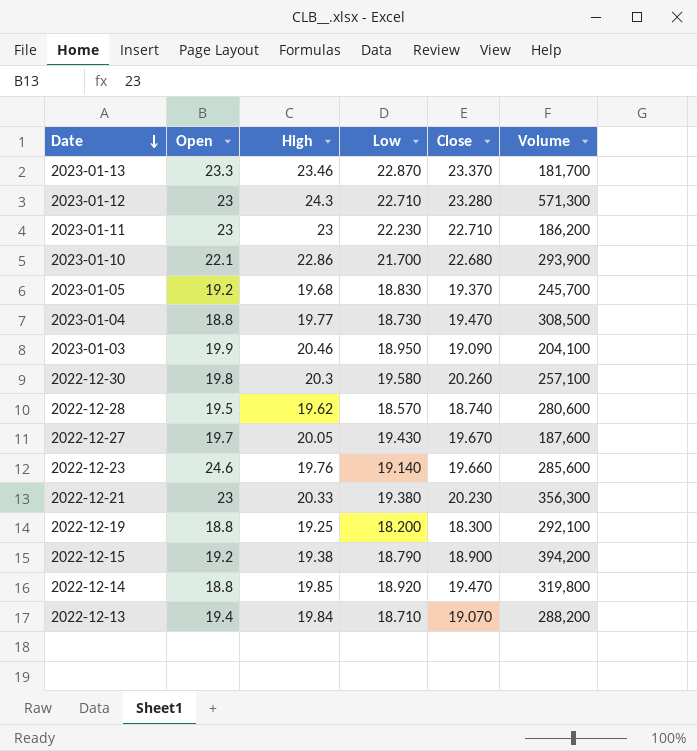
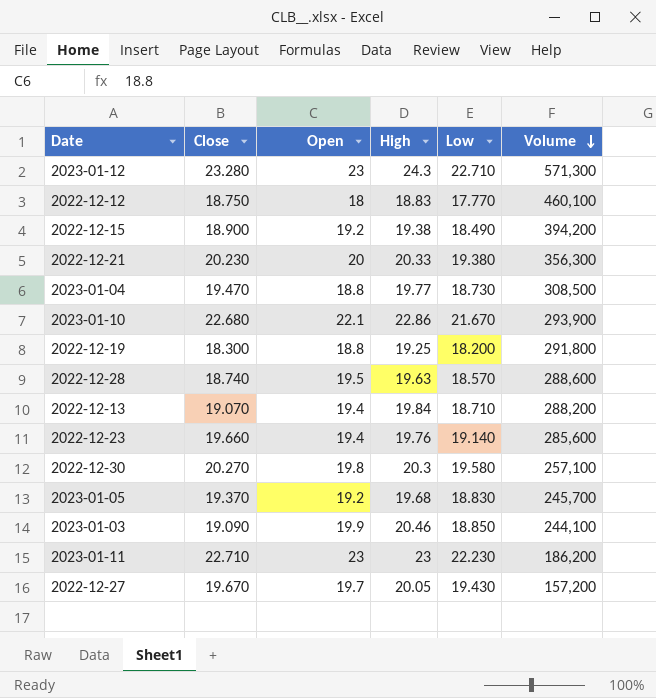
row order: Date descending -> Volume descending
column Close | position: 5 -> 2
row 2023-01-13: 23.3 | 23.46 | 22.870 | 23.370 | 181,700 -> none
row 2022-12-14: 18.8 | 19.85 | 18.920 | 19.470 | 319,800 -> none
row 2022-12-12: none -> 18.750 | 18 | 18.83 | 17.770 | 460,100
2022-12-15 | Low: 18.790 -> 18.490
2022-12-21 | Open: 23 -> 20
2023-01-10 | Low: 21.700 -> 21.670
2022-12-19 | Volume: 292,100 -> 291,800
2022-12-28 | High: 19.62 -> 19.63
2022-12-28 | Volume: 280,600 -> 288,600
2022-12-23 | Open: 24.6 -> 19.4
2022-12-30 | Close: 20.260 -> 20.270
2023-01-03 | Low: 18.950 -> 18.850
2023-01-03 | Volume: 204,100 -> 244,100
2022-12-27 | Volume: 187,600 -> 157,200

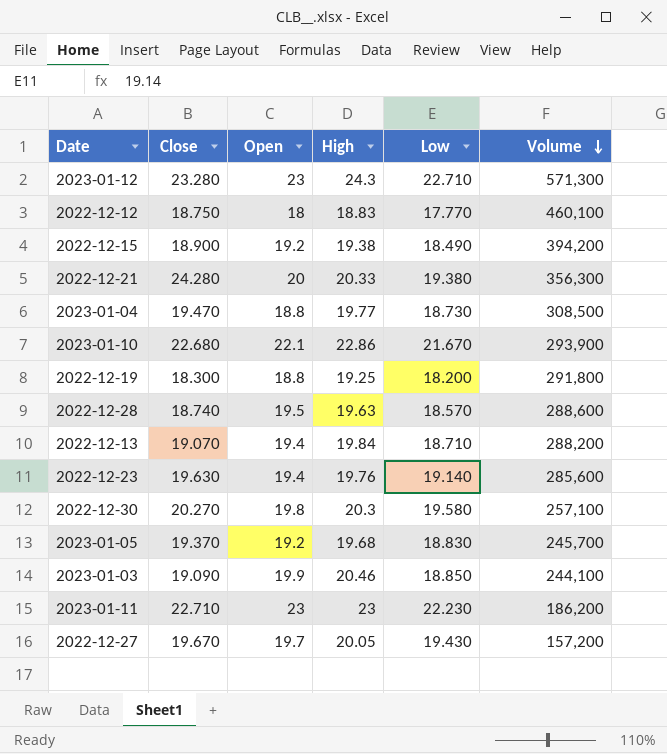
2022-12-21 | Close: 20.230 -> 24.280
2022-12-23 | Close: 19.660 -> 19.630

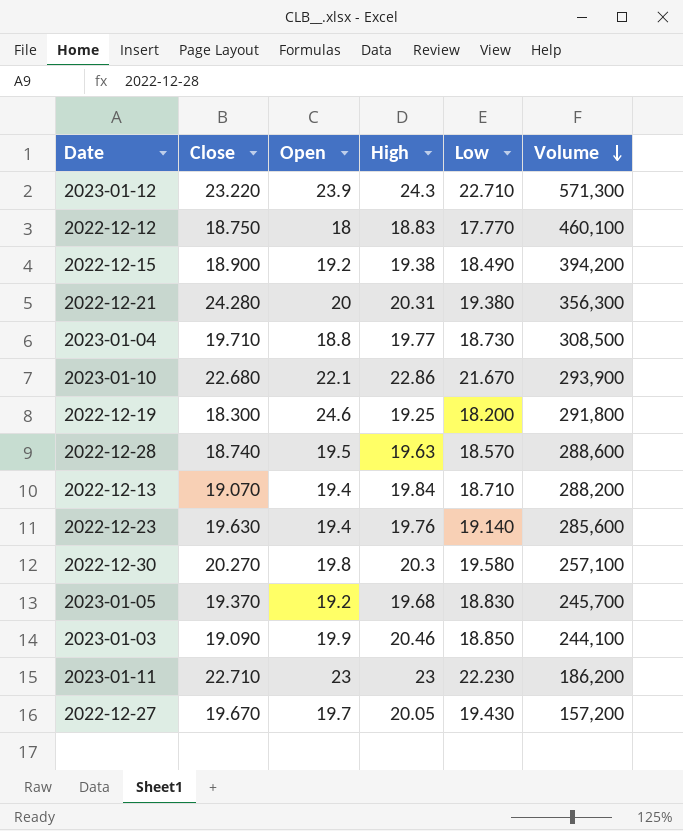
2023-01-12 | Close: 23.280 -> 23.220
2023-01-12 | Open: 23 -> 23.9
2022-12-21 | High: 20.33 -> 20.31
2023-01-04 | Close: 19.470 -> 19.710
2022-12-19 | Open: 18.8 -> 24.6

